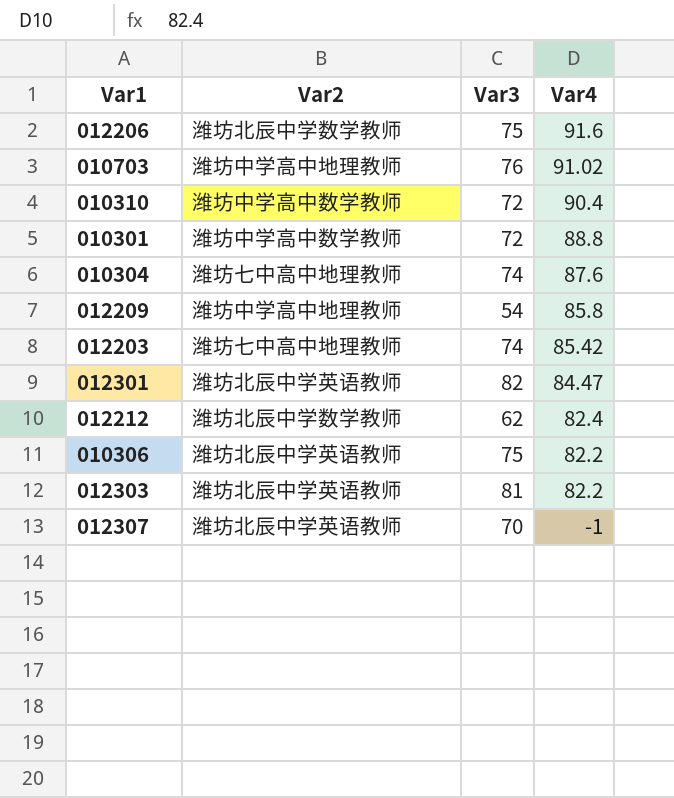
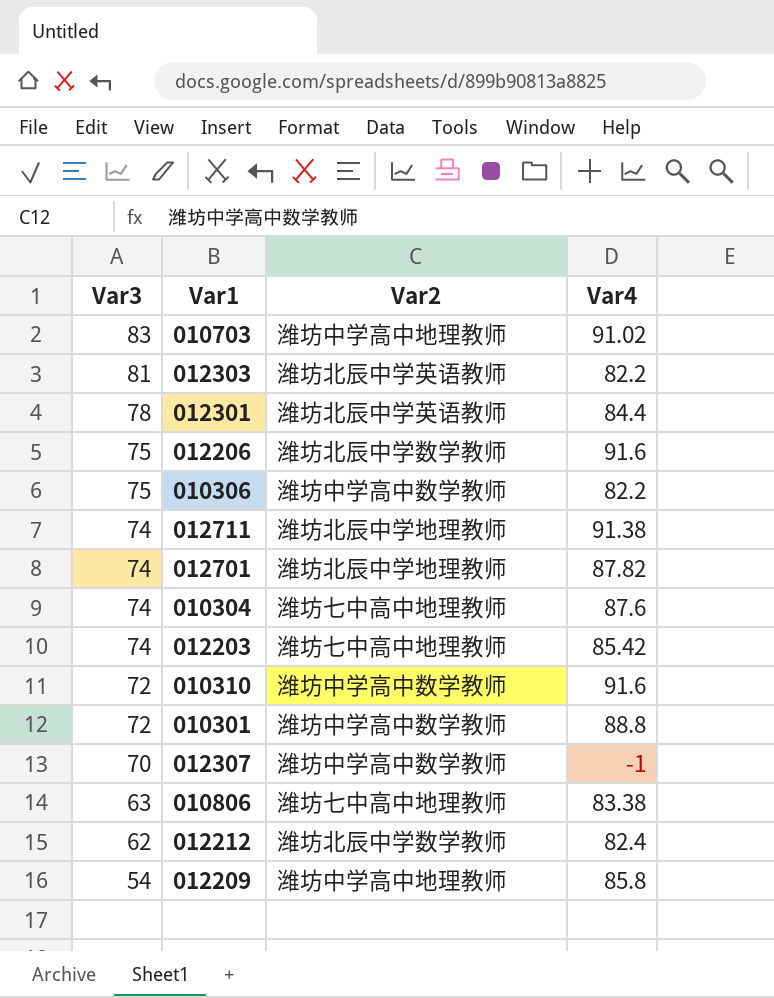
row order: Var4 descending -> Var3 descending
column Var3 | position: 3 -> 1
010703 | Var3: 76 -> 83
012301 | Var3: 82 -> 78
012301 | Var4: 84.47 -> 84.4
010306 | Var2: 潍坊北辰中学英语教师 -> 潍坊中学高中数学教师
row 012711: none -> 74 | 潍坊北辰中学地理教师 | 91.38
row 012701: none -> 74 | 潍坊北辰中学地理教师 | 87.82
010310 | Var4: 90.4 -> 91.6
012307 | Var2: 潍坊北辰中学英语教师 -> 潍坊中学高中数学教师
row 010806: none -> 63 | 潍坊七中高中地理教师 | 83.38

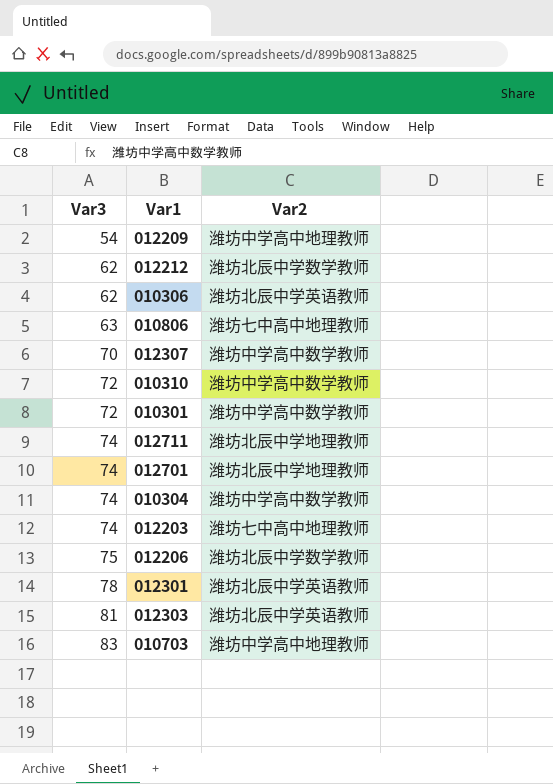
row order: Var3 descending -> Var3 ascending
column Var4 | position: 4 -> none
010306 | Var3: 75 -> 62
010306 | Var2: 潍坊中学高中数学教师 -> 潍坊北辰中学英语教师
010304 | Var2: 潍坊七中高中地理教师 -> 潍坊中学高中数学教师

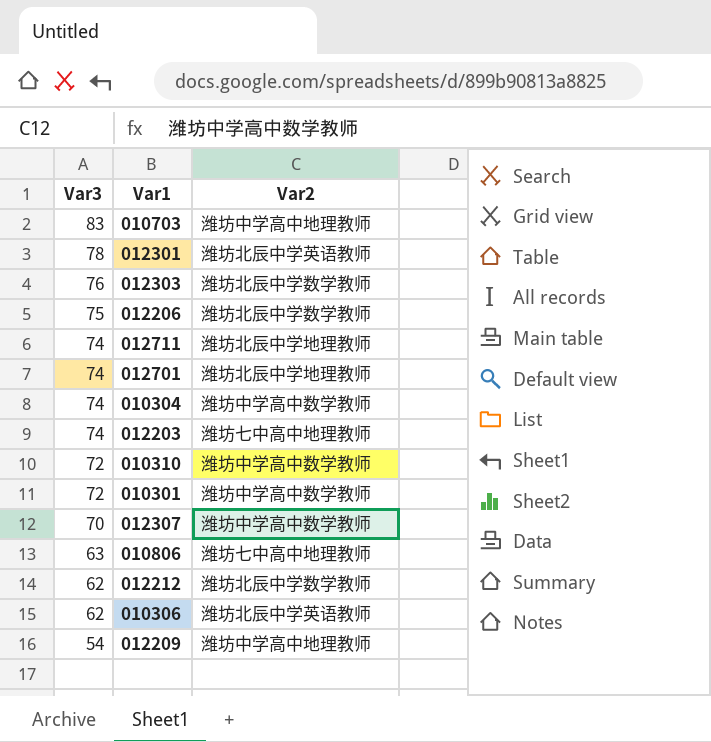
row order: Var3 ascending -> Var3 descending
012303 | Var3: 81 -> 76
012303 | Var2: 潍坊北辰中学英语教师 -> 潍坊北辰中学数学教师

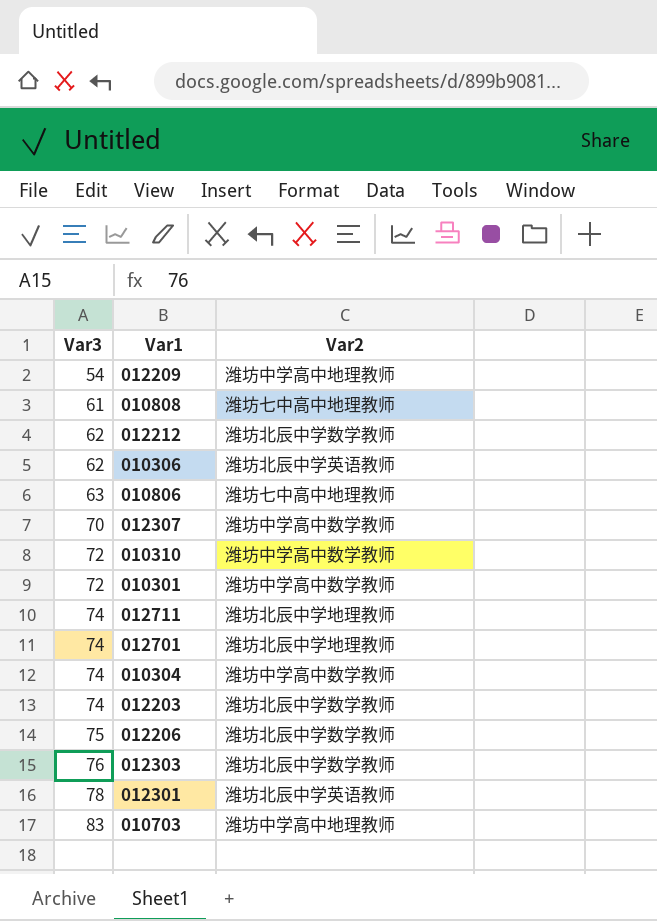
row order: Var3 descending -> Var3 ascending
row 010808: none -> 61 | 潍坊七中高中地理教师
012203 | Var2: 潍坊七中高中地理教师 -> 潍坊北辰中学数学教师

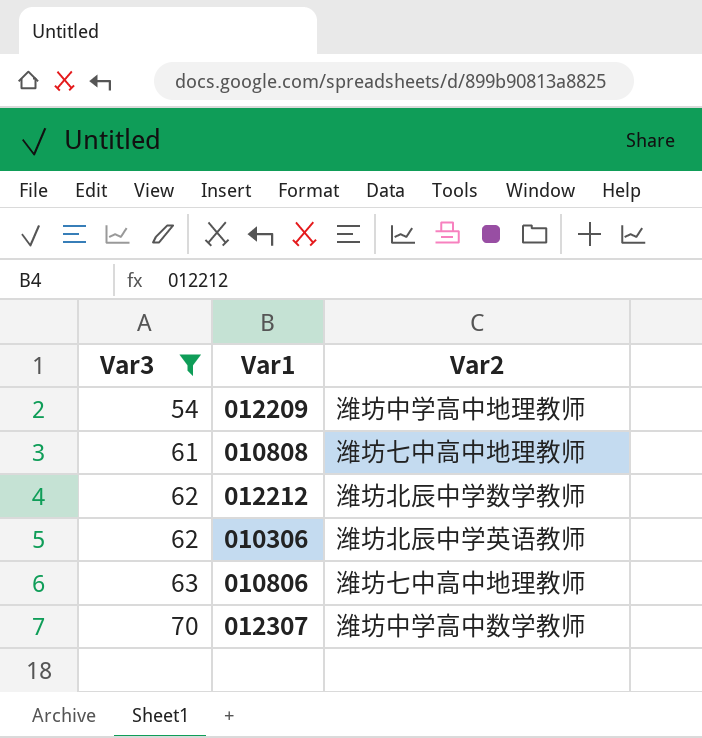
filter: none -> Var3 <= 70

